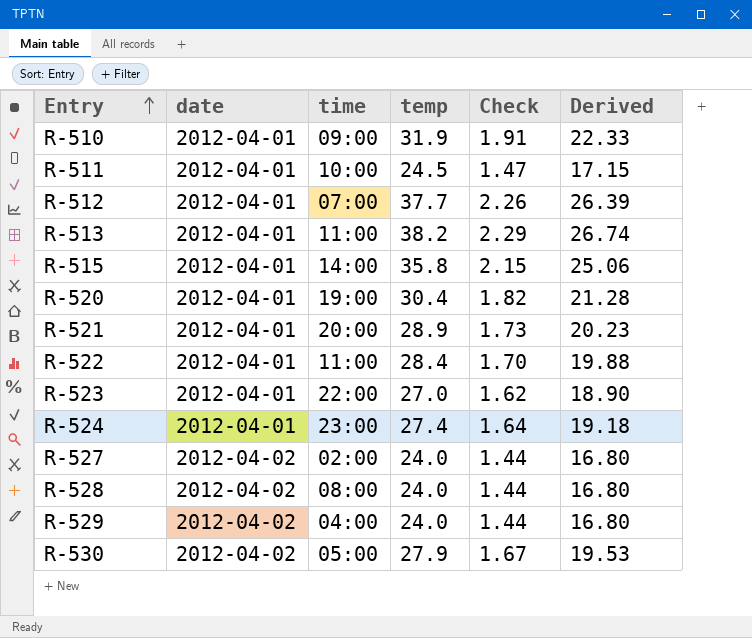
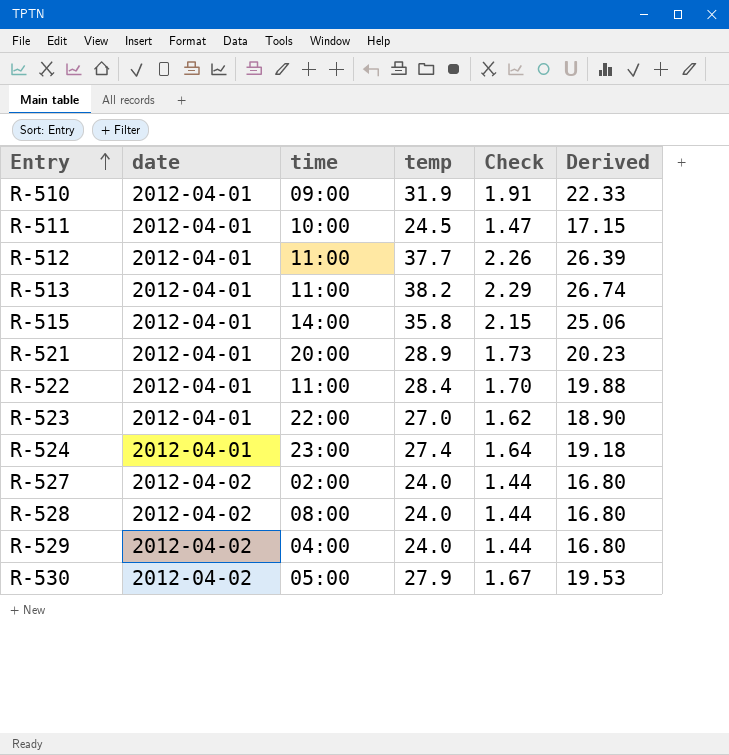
row R-520: 2012-04-01 | 19:00 | 30.4 | 1.82 | 21.28 -> none
R-512 | time: 07:00 -> 11:00

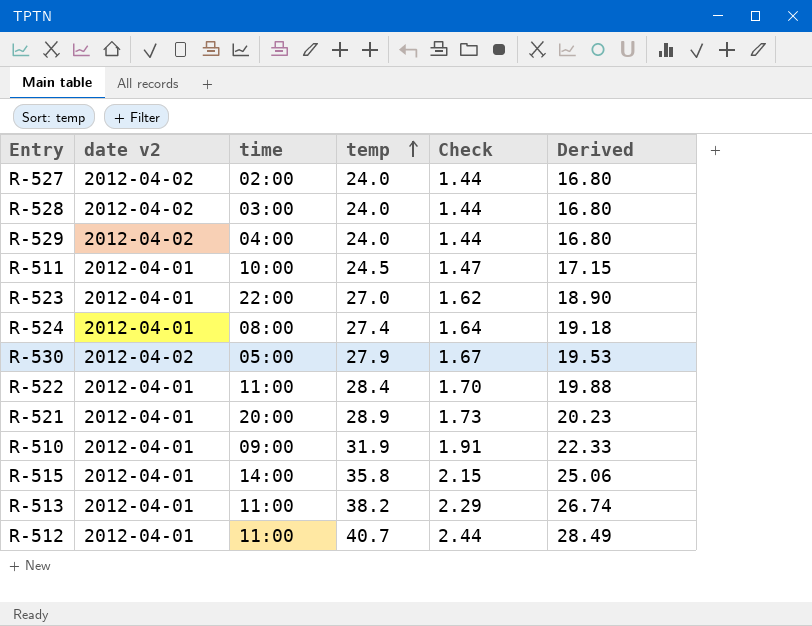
row order: Entry ascending -> temp ascending
column name: date -> date v2
R-528 | time: 08:00 -> 03:00
R-524 | time: 23:00 -> 08:00
R-512 | temp: 37.7 -> 40.7
R-512 | Check: 2.26 -> 2.44
R-512 | Derived: 26.39 -> 28.49

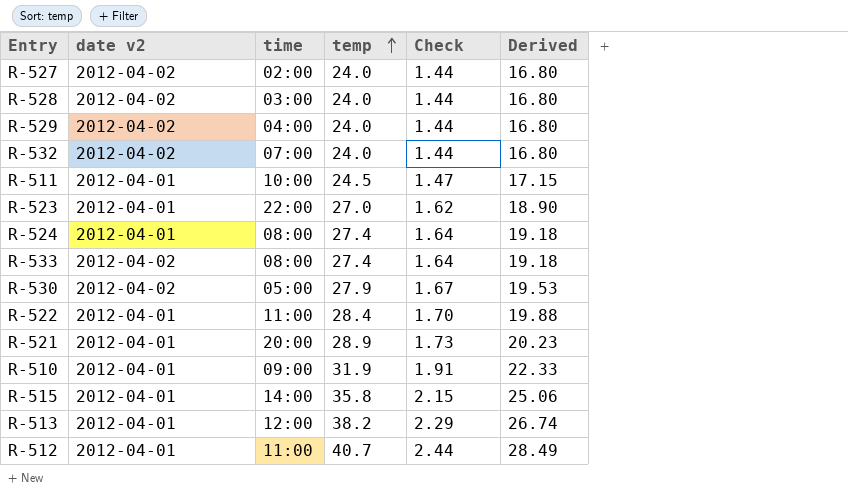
row R-532: none -> 2012-04-02 | 07:00 | 24.0 | 1.44 | 16.80
row R-533: none -> 2012-04-02 | 08:00 | 27.4 | 1.64 | 19.18
R-513 | time: 11:00 -> 12:00

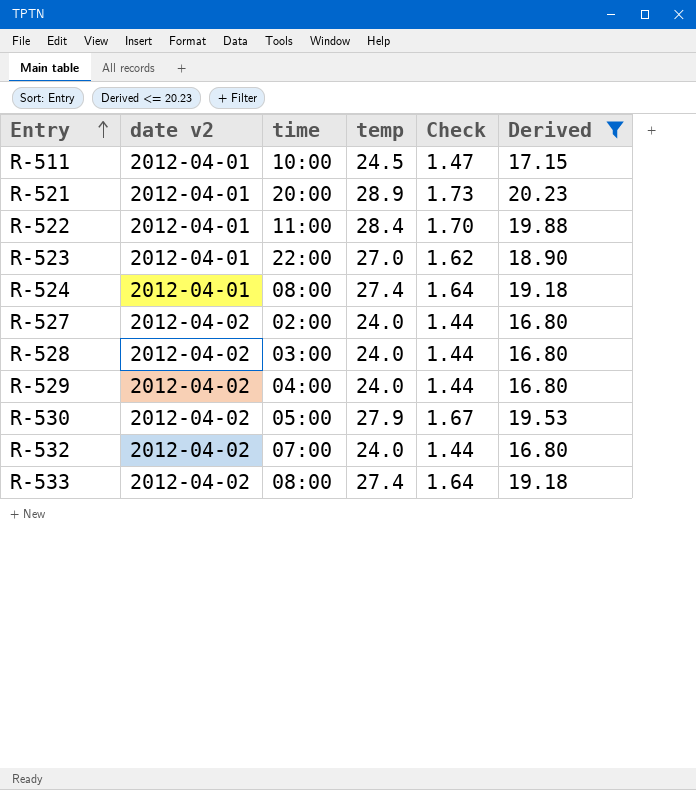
filter: none -> Derived <= 20.23
row order: temp ascending -> Entry ascending

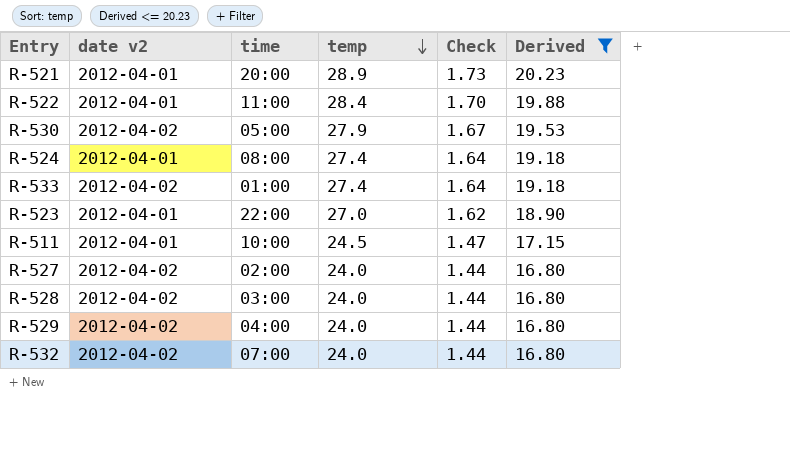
row order: Entry ascending -> temp descending
R-533 | time: 08:00 -> 01:00

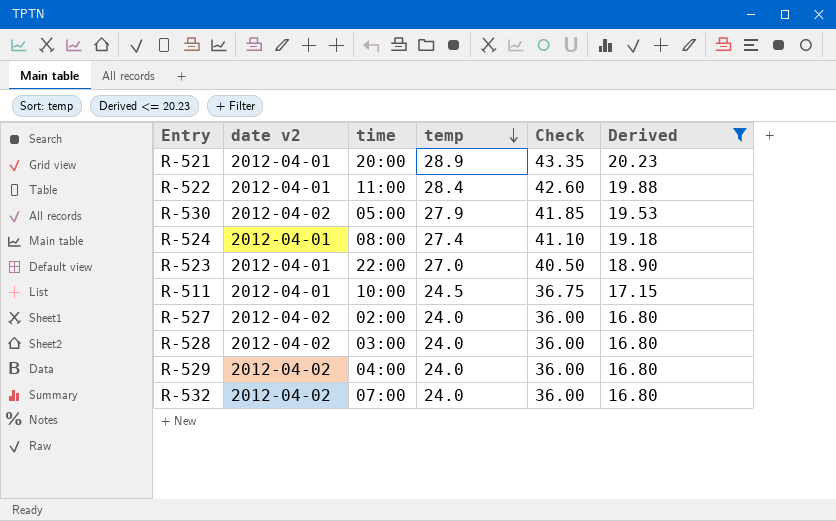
column Check | formula: [temp] * 0.06 -> [temp] * 1.5
row R-533: 2012-04-02 | 01:00 | 27.4 | 1.64 | 19.18 -> none

